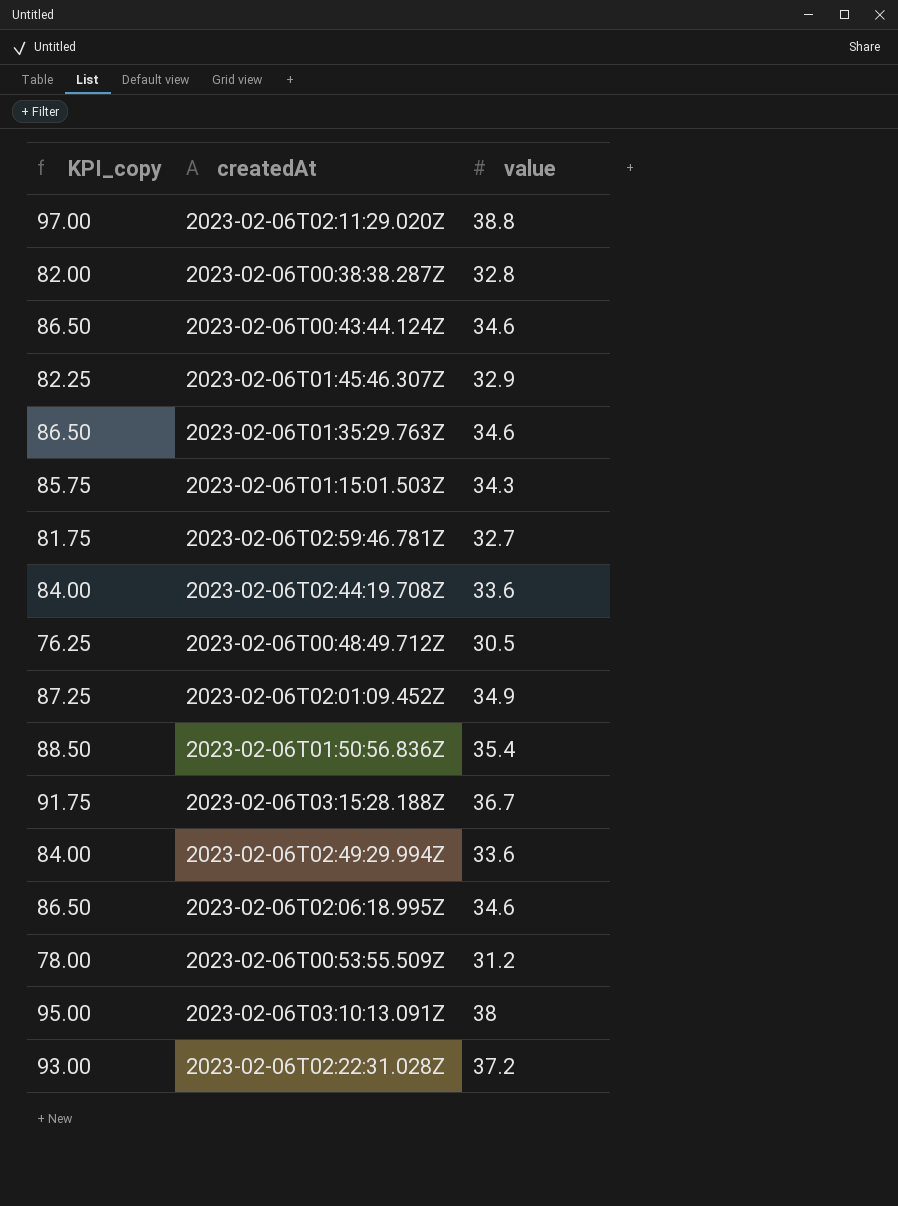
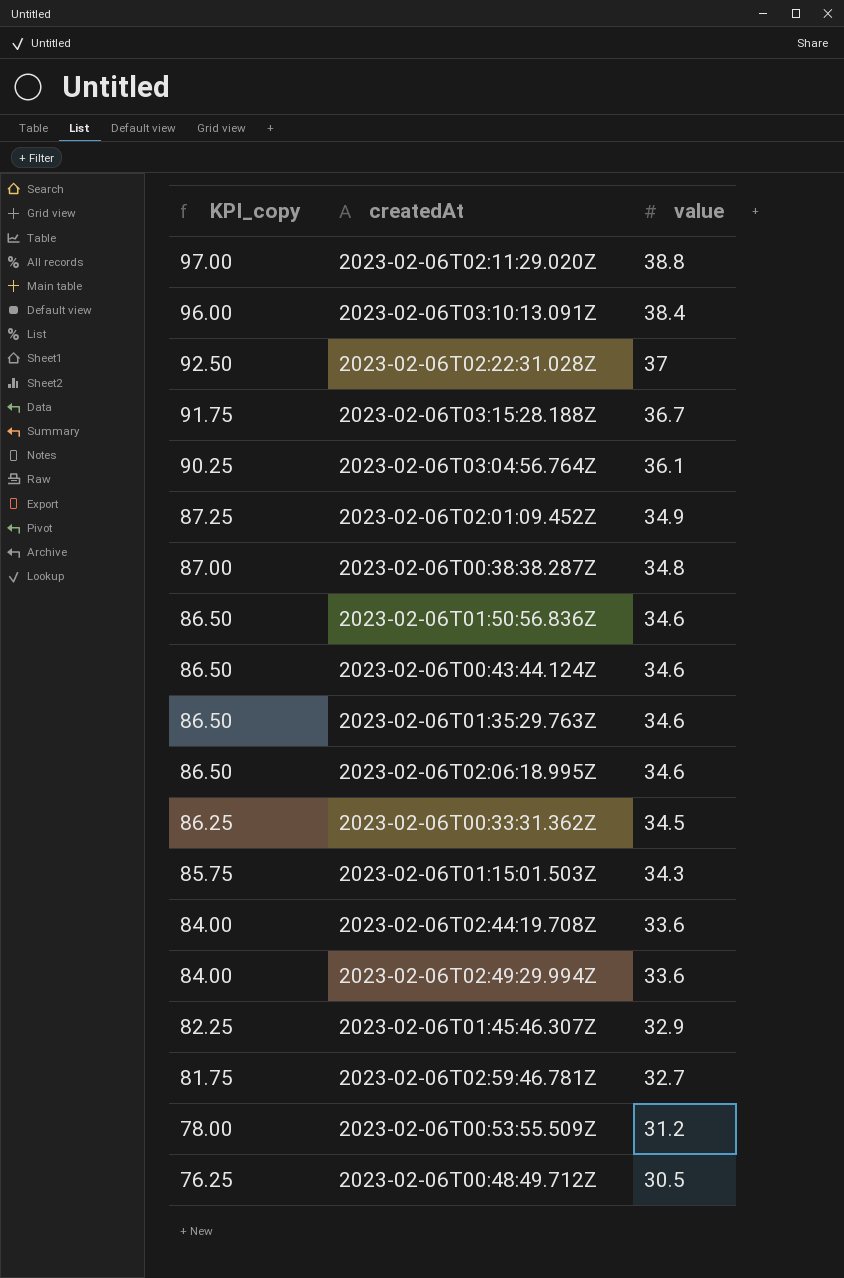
row order: none -> KPI_copy descending
2023-02-06T03:10:13.091Z | KPI_copy: 95.00 -> 96.00
2023-02-06T03:10:13.091Z | value: 38 -> 38.4
2023-02-06T02:22:31.028Z | KPI_copy: 93.00 -> 92.50
2023-02-06T02:22:31.028Z | value: 37.2 -> 37
row 2023-02-06T03:04:56.764Z: none -> 90.25 | 36.1
2023-02-06T00:38:38.287Z | KPI_copy: 82.00 -> 87.00
2023-02-06T00:38:38.287Z | value: 32.8 -> 34.8
2023-02-06T01:50:56.836Z | KPI_copy: 88.50 -> 86.50
2023-02-06T01:50:56.836Z | value: 35.4 -> 34.6
row 2023-02-06T00:33:31.362Z: none -> 86.25 | 34.5

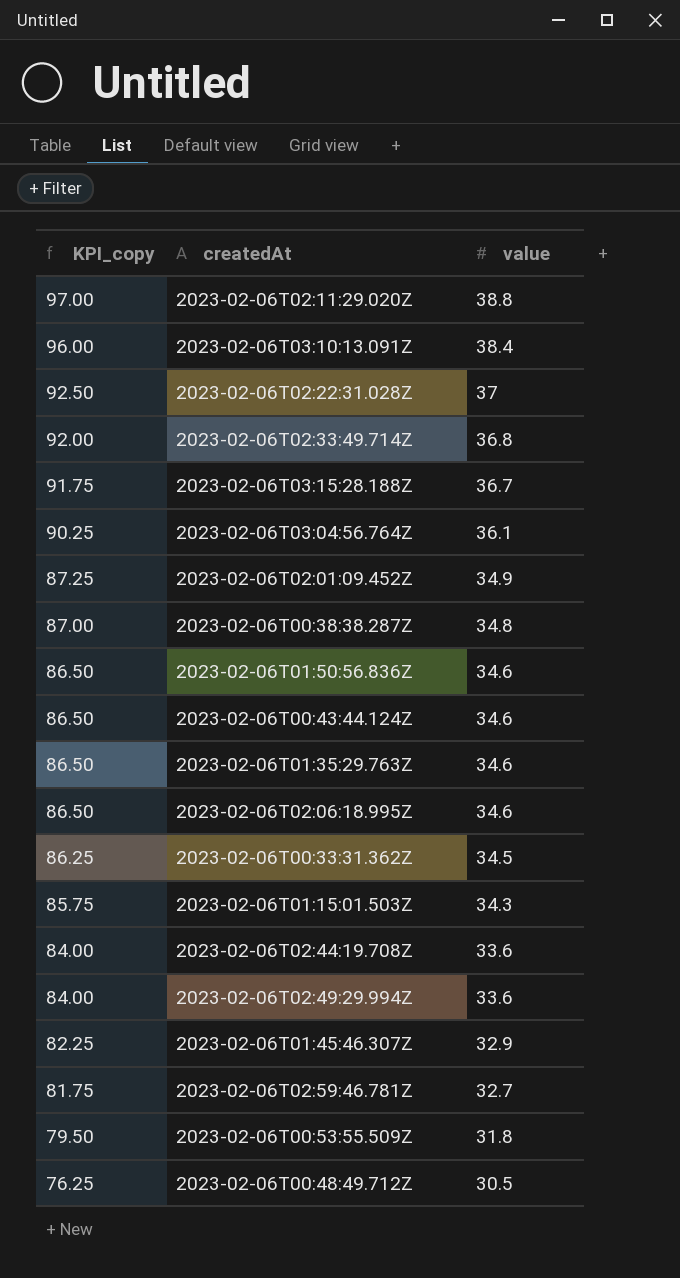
row 2023-02-06T02:33:49.714Z: none -> 92.00 | 36.8
2023-02-06T00:53:55.509Z | KPI_copy: 78.00 -> 79.50
2023-02-06T00:53:55.509Z | value: 31.2 -> 31.8

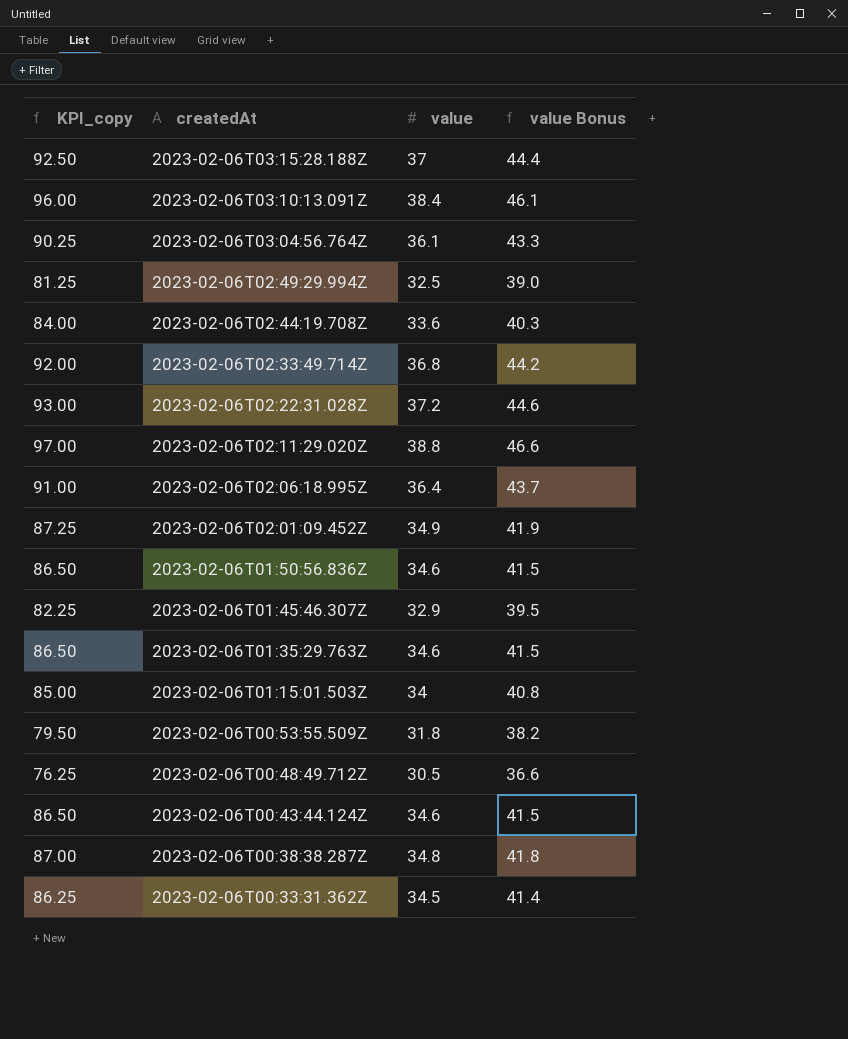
row order: KPI_copy descending -> createdAt descending
column value Bonus | formula: none -> [value] * 1.2
row 2023-02-06T02:59:46.781Z: 81.75 | 32.7 -> none
2023-02-06T03:15:28.188Z | KPI_copy: 91.75 -> 92.50
2023-02-06T03:15:28.188Z | value: 36.7 -> 37
2023-02-06T02:49:29.994Z | KPI_copy: 84.00 -> 81.25
2023-02-06T02:49:29.994Z | value: 33.6 -> 32.5
2023-02-06T02:22:31.028Z | KPI_copy: 92.50 -> 93.00
2023-02-06T02:22:31.028Z | value: 37 -> 37.2
2023-02-06T02:06:18.995Z | KPI_copy: 86.50 -> 91.00
2023-02-06T02:06:18.995Z | value: 34.6 -> 36.4
2023-02-06T01:15:01.503Z | KPI_copy: 85.75 -> 85.00
2023-02-06T01:15:01.503Z | value: 34.3 -> 34

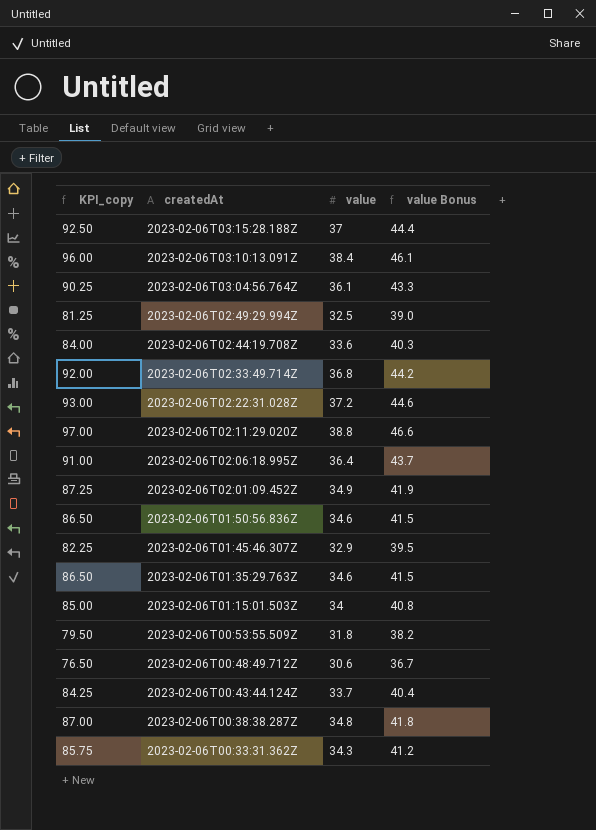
2023-02-06T00:48:49.712Z | KPI_copy: 76.25 -> 76.50
2023-02-06T00:48:49.712Z | value: 30.5 -> 30.6
2023-02-06T00:48:49.712Z | value Bonus: 36.6 -> 36.7
2023-02-06T00:43:44.124Z | KPI_copy: 86.50 -> 84.25
2023-02-06T00:43:44.124Z | value: 34.6 -> 33.7
2023-02-06T00:43:44.124Z | value Bonus: 41.5 -> 40.4
2023-02-06T00:33:31.362Z | KPI_copy: 86.25 -> 85.75
2023-02-06T00:33:31.362Z | value: 34.5 -> 34.3
2023-02-06T00:33:31.362Z | value Bonus: 41.4 -> 41.2

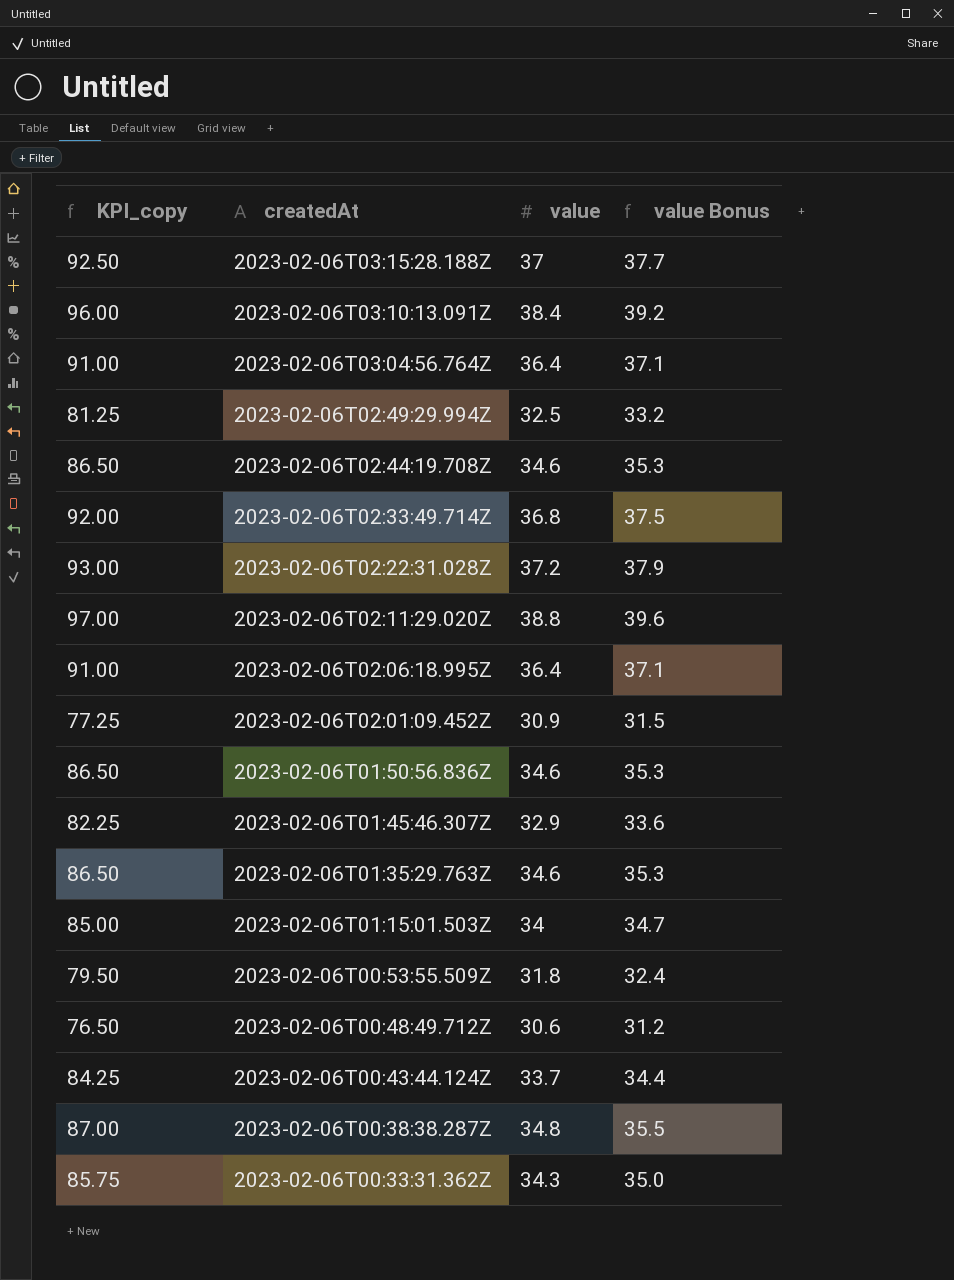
column value Bonus | formula: [value] * 1.2 -> [value] * 1.02
2023-02-06T03:04:56.764Z | KPI_copy: 90.25 -> 91.00
2023-02-06T03:04:56.764Z | value: 36.1 -> 36.4
2023-02-06T02:44:19.708Z | KPI_copy: 84.00 -> 86.50
2023-02-06T02:44:19.708Z | value: 33.6 -> 34.6
2023-02-06T02:01:09.452Z | KPI_copy: 87.25 -> 77.25
2023-02-06T02:01:09.452Z | value: 34.9 -> 30.9

